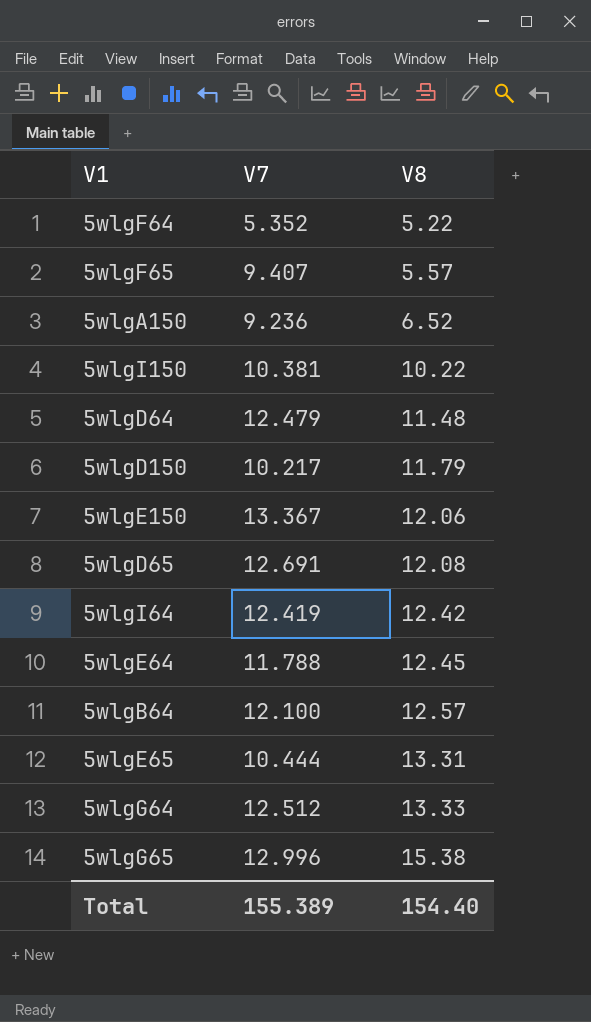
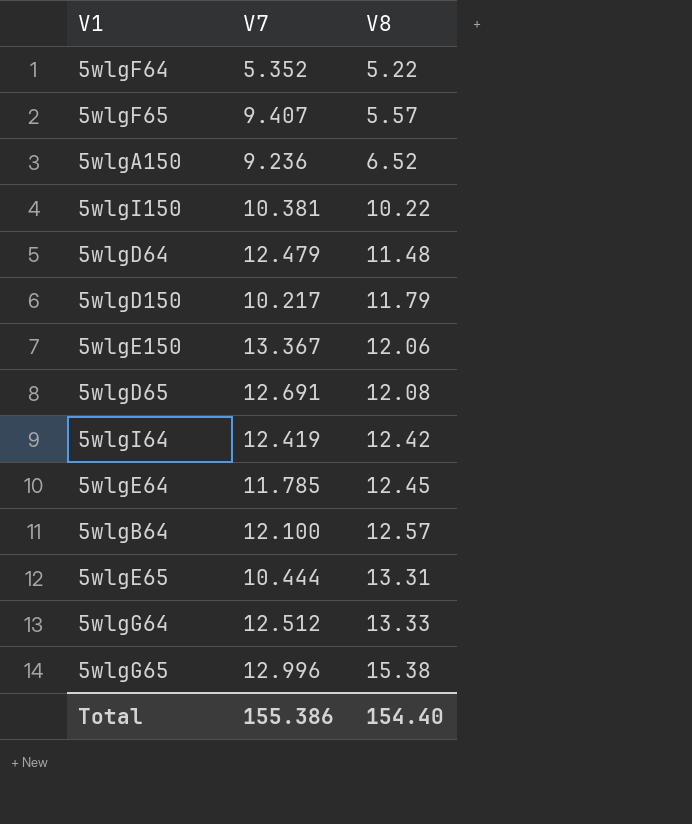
5wlgE64 | V7: 11.788 -> 11.785
Total | V7: 155.389 -> 155.386

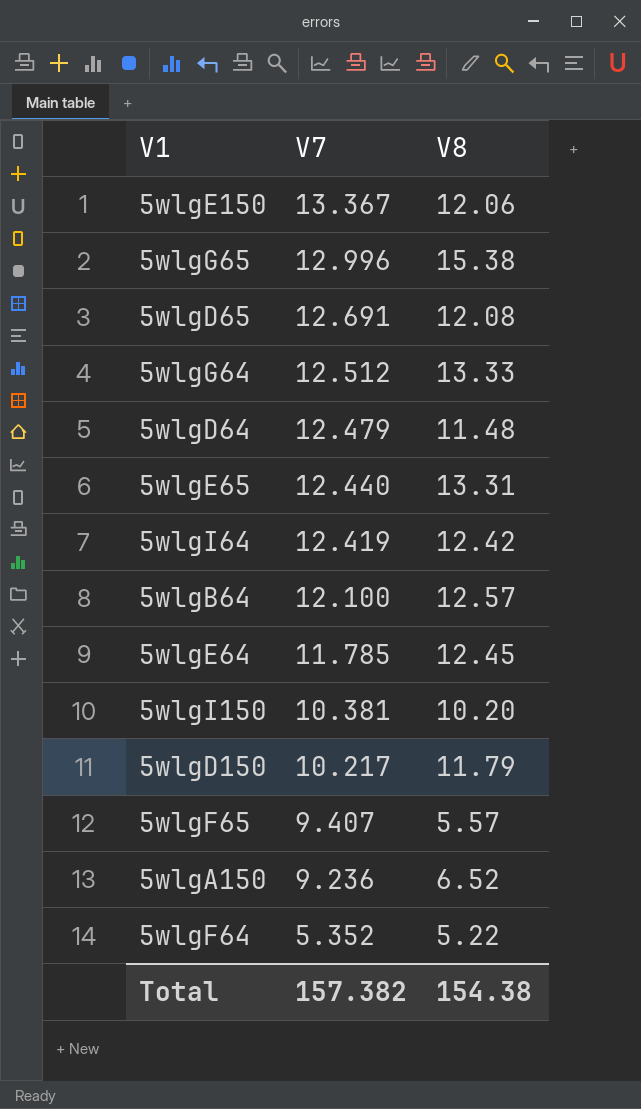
row order: V8 ascending -> V7 descending
5wlgE65 | V7: 10.444 -> 12.440
5wlgI150 | V8: 10.22 -> 10.20
Total | V7: 155.386 -> 157.382
Total | V8: 154.40 -> 154.38

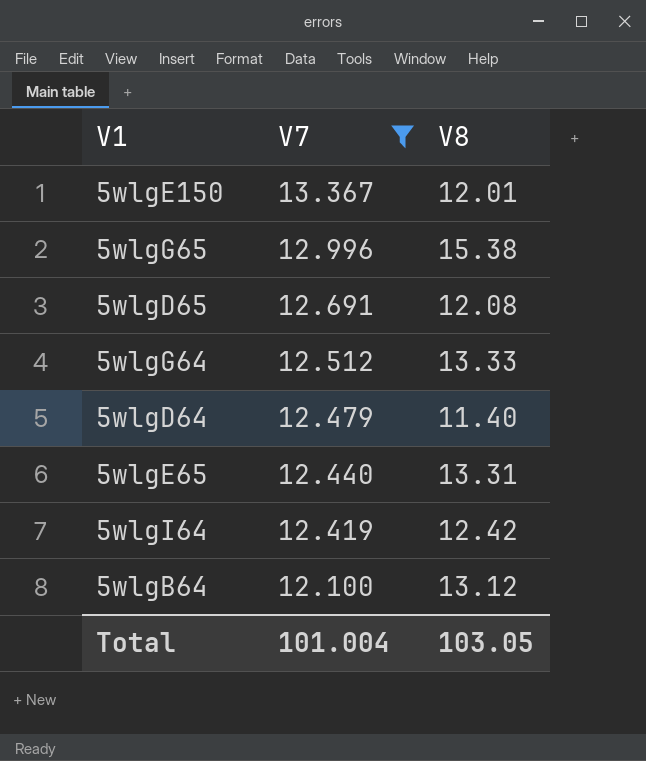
filter: none -> V7 >= 12.100
5wlgE150 | V8: 12.06 -> 12.01
5wlgD64 | V8: 11.48 -> 11.40
5wlgB64 | V8: 12.57 -> 13.12
Total | V7: 157.382 -> 101.004
Total | V8: 154.38 -> 103.05

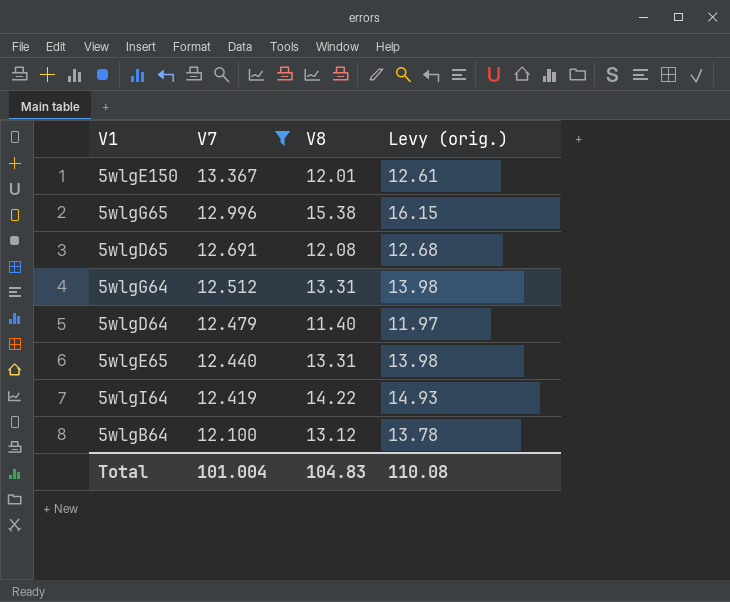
column Levy (orig.) | formula: none -> [V8] * 1.05
5wlgG64 | V8: 13.33 -> 13.31
5wlgI64 | V8: 12.42 -> 14.22
Total | V8: 103.05 -> 104.83

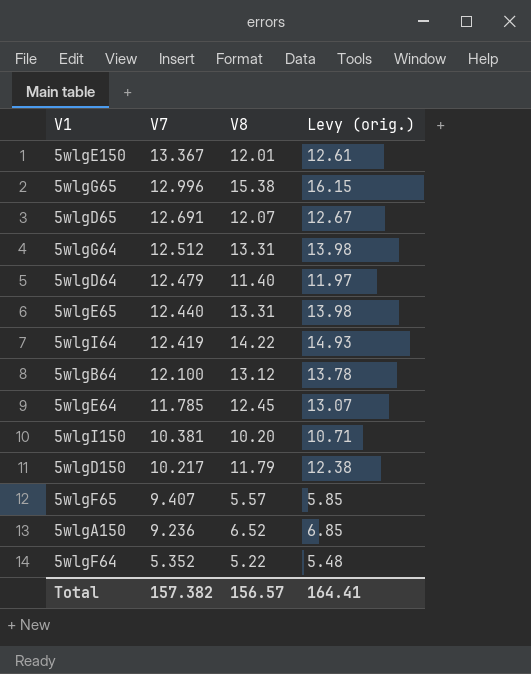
filter: V7 >= 12.100 -> none
5wlgD65 | V8: 12.08 -> 12.07
5wlgD65 | Levy (orig.): 12.68 -> 12.67
Total | V7: 101.004 -> 157.382
Total | V8: 104.83 -> 156.57
Total | Levy (orig.): 110.08 -> 164.41

